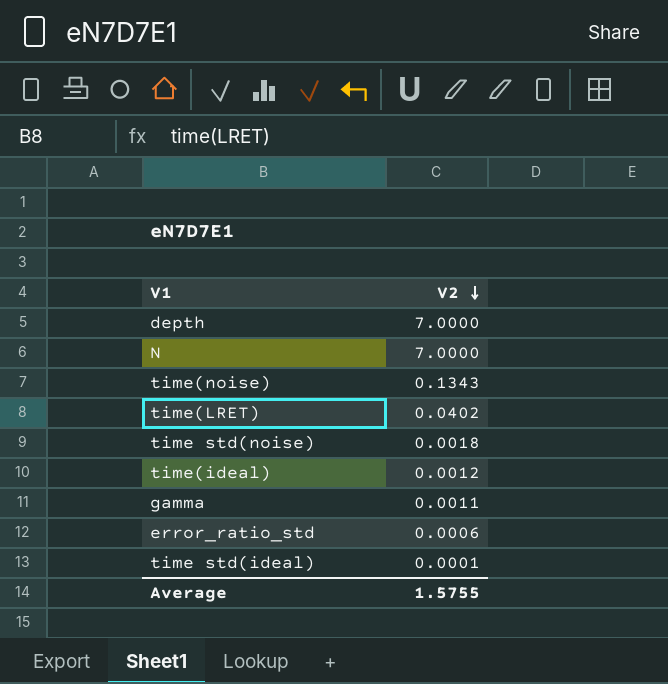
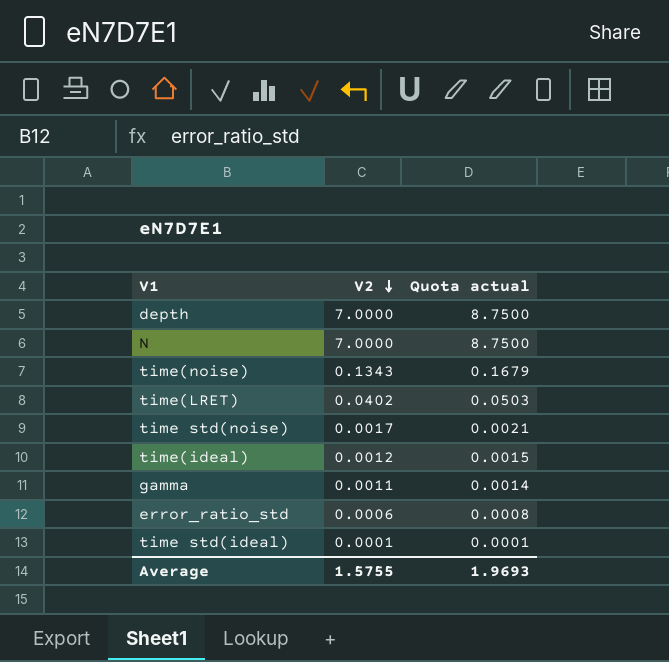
column Quota actual | formula: none -> [V2] * 1.25
time std(noise) | V2: 0.0018 -> 0.0017

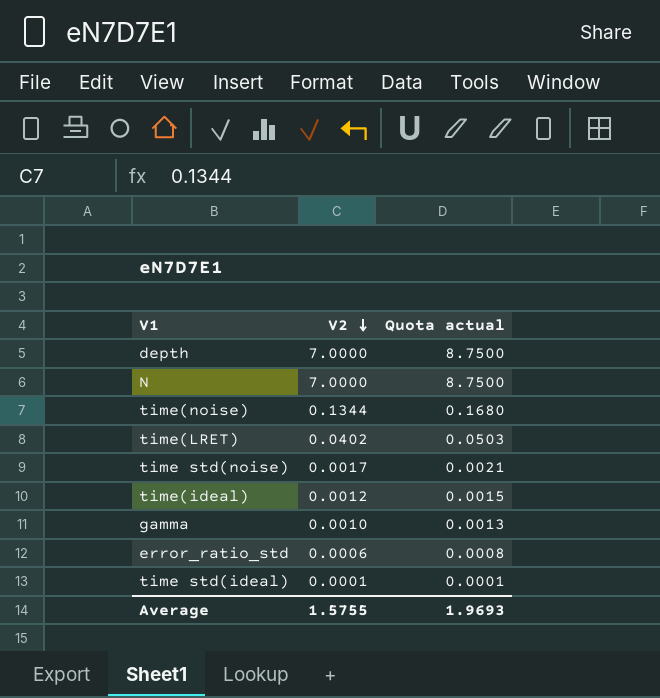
time(noise) | V2: 0.1343 -> 0.1344
time(noise) | Quota actual: 0.1679 -> 0.1680
gamma | V2: 0.0011 -> 0.0010
gamma | Quota actual: 0.0014 -> 0.0013

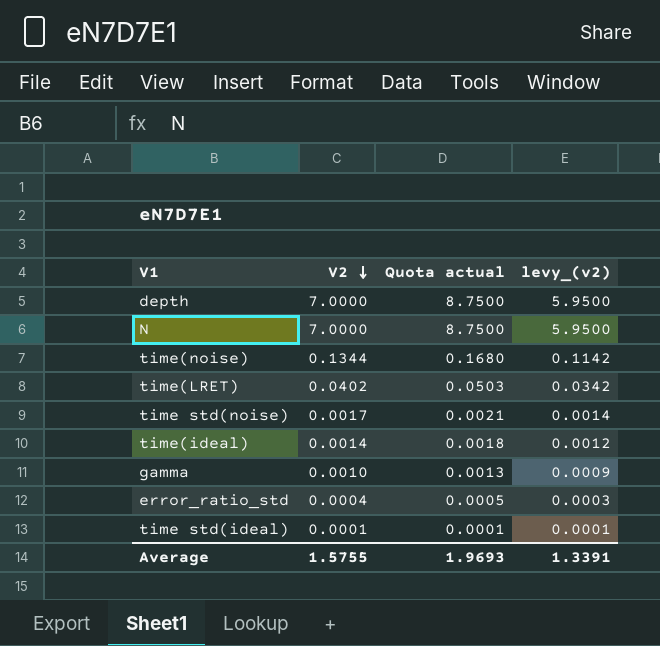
column levy_(v2) | formula: none -> [V2] * 0.85
time(ideal) | V2: 0.0012 -> 0.0014
time(ideal) | Quota actual: 0.0015 -> 0.0018
error_ratio_std | V2: 0.0006 -> 0.0004
error_ratio_std | Quota actual: 0.0008 -> 0.0005

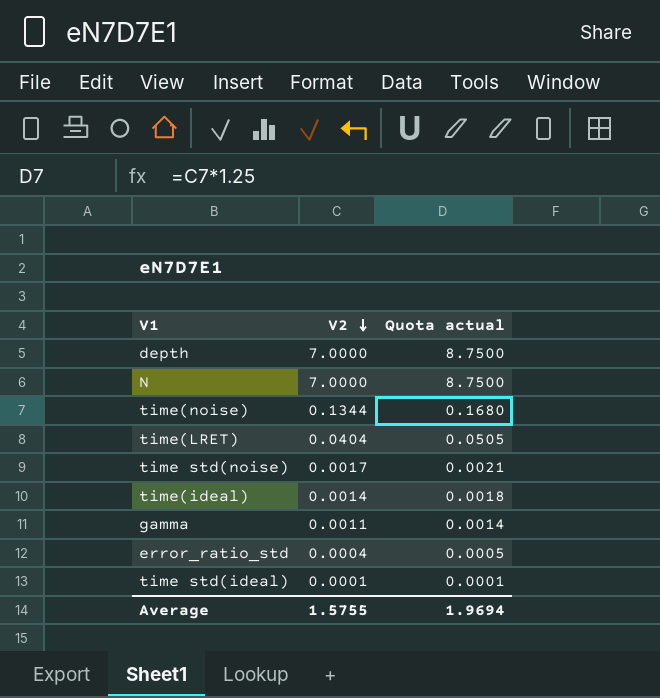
column levy_(v2) | formula: [V2] * 0.85 -> none
time(LRET) | V2: 0.0402 -> 0.0404
time(LRET) | Quota actual: 0.0503 -> 0.0505
gamma | V2: 0.0010 -> 0.0011
gamma | Quota actual: 0.0013 -> 0.0014
Average | Quota actual: 1.9693 -> 1.9694

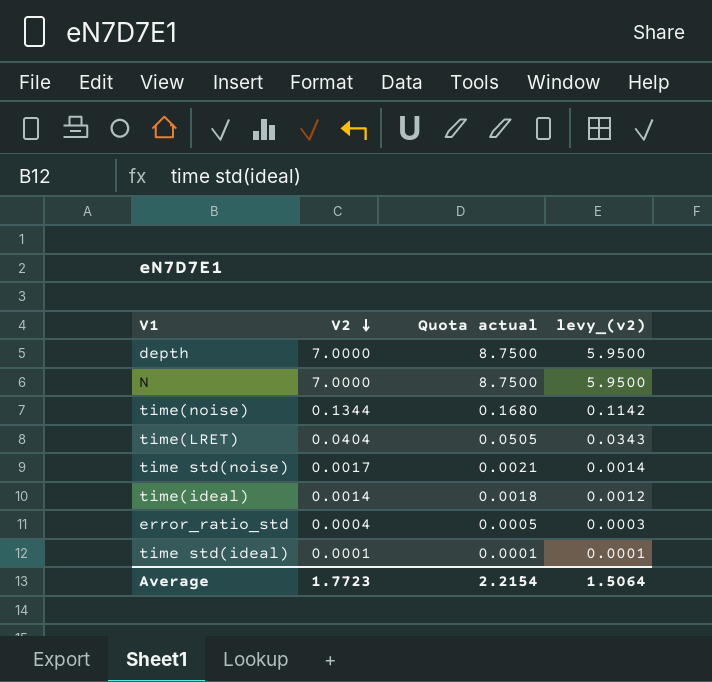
column levy_(v2) | formula: none -> [V2] * 0.85
row gamma: 0.0011 | 0.0014 -> none
Average | V2: 1.5755 -> 1.7723
Average | Quota actual: 1.9694 -> 2.2154

